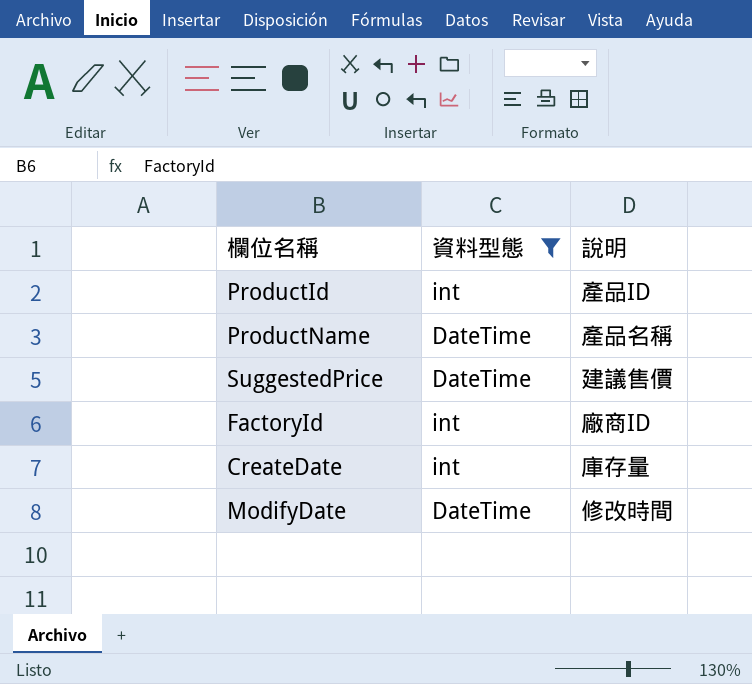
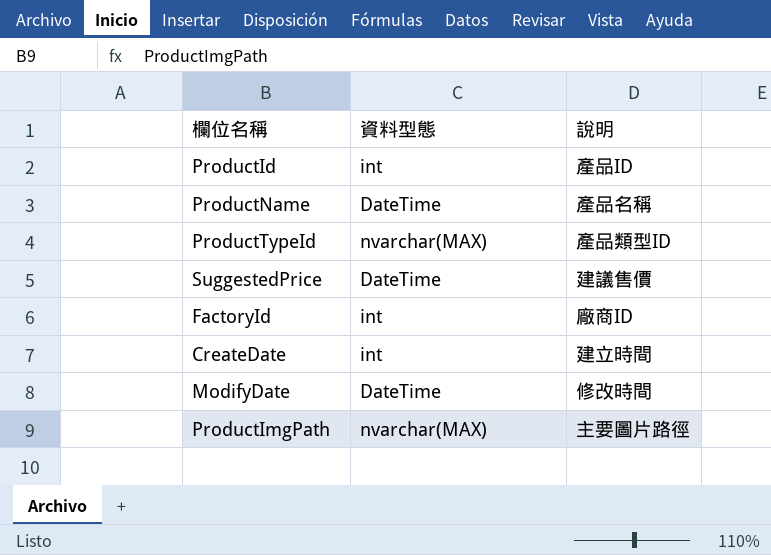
filter: 資料型態 != nvarchar(MAX) -> none
CreateDate | 說明: 庫存量 -> 建立時間

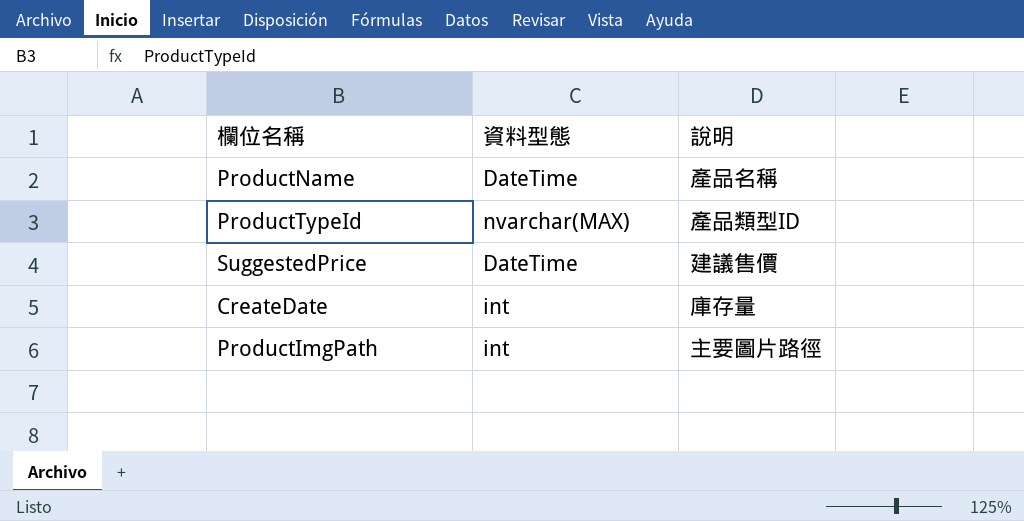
row ProductId: int | 產品ID -> none
row FactoryId: int | 廠商ID -> none
row ModifyDate: DateTime | 修改時間 -> none
CreateDate | 說明: 建立時間 -> 庫存量
ProductImgPath | 資料型態: nvarchar(MAX) -> int

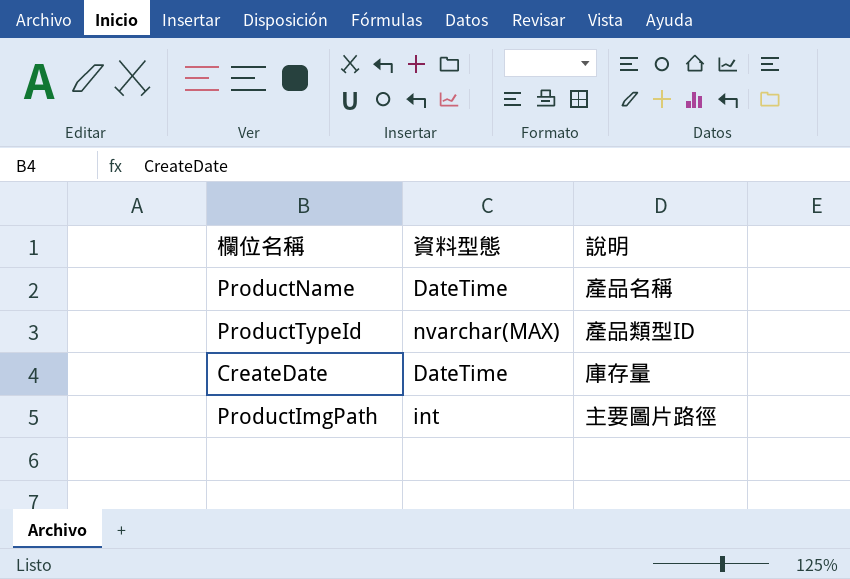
row SuggestedPrice: DateTime | 建議售價 -> none
CreateDate | 資料型態: int -> DateTime

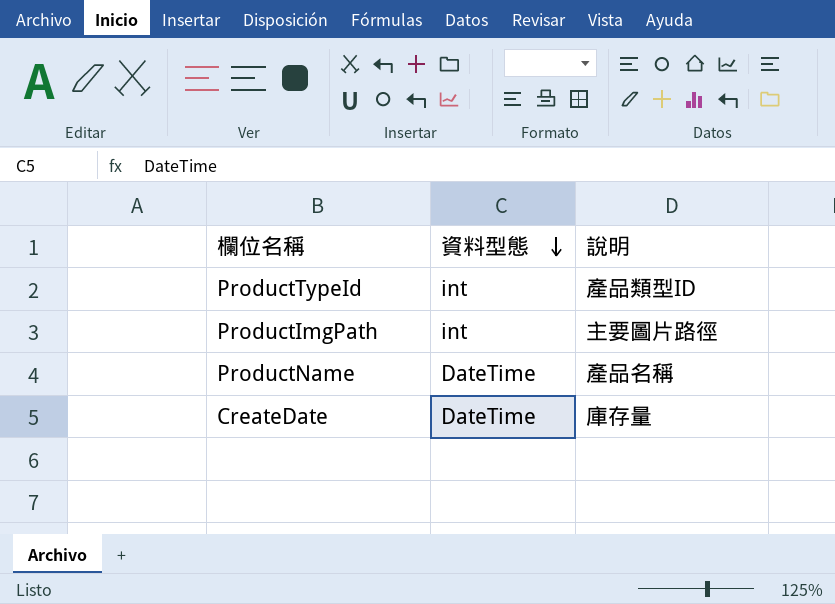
row order: none -> 資料型態 descending
ProductTypeId | 資料型態: nvarchar(MAX) -> int

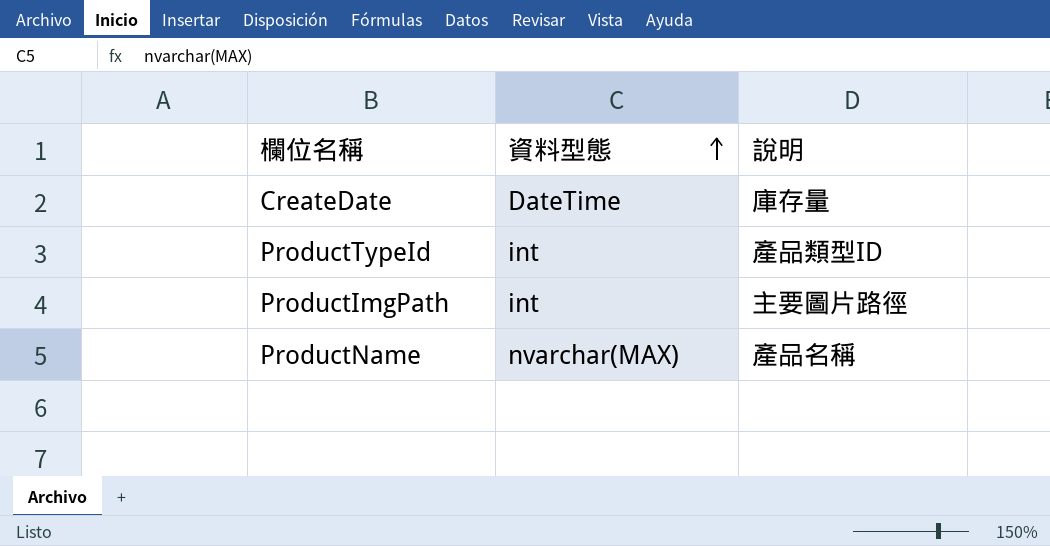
row order: 資料型態 descending -> 資料型態 ascending
ProductName | 資料型態: DateTime -> nvarchar(MAX)

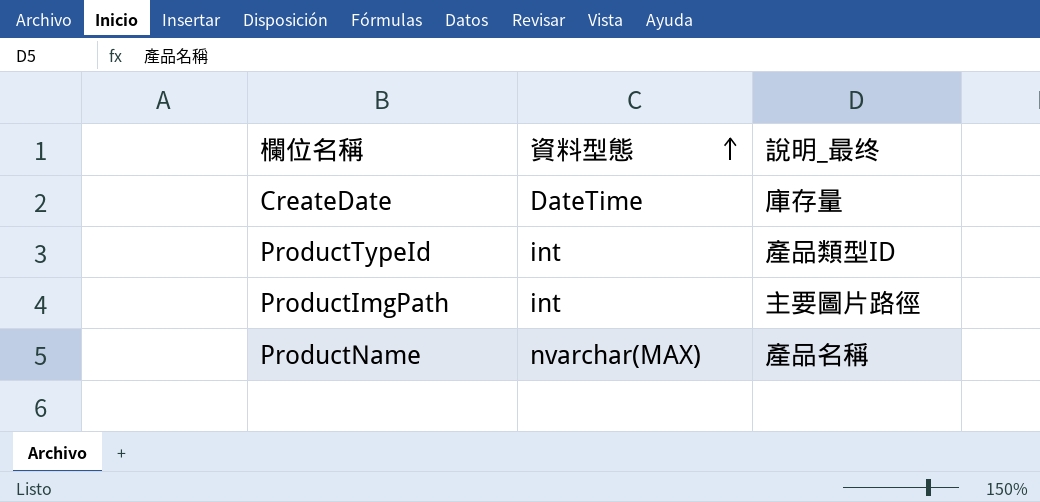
column name: 說明 -> 說明_最终

